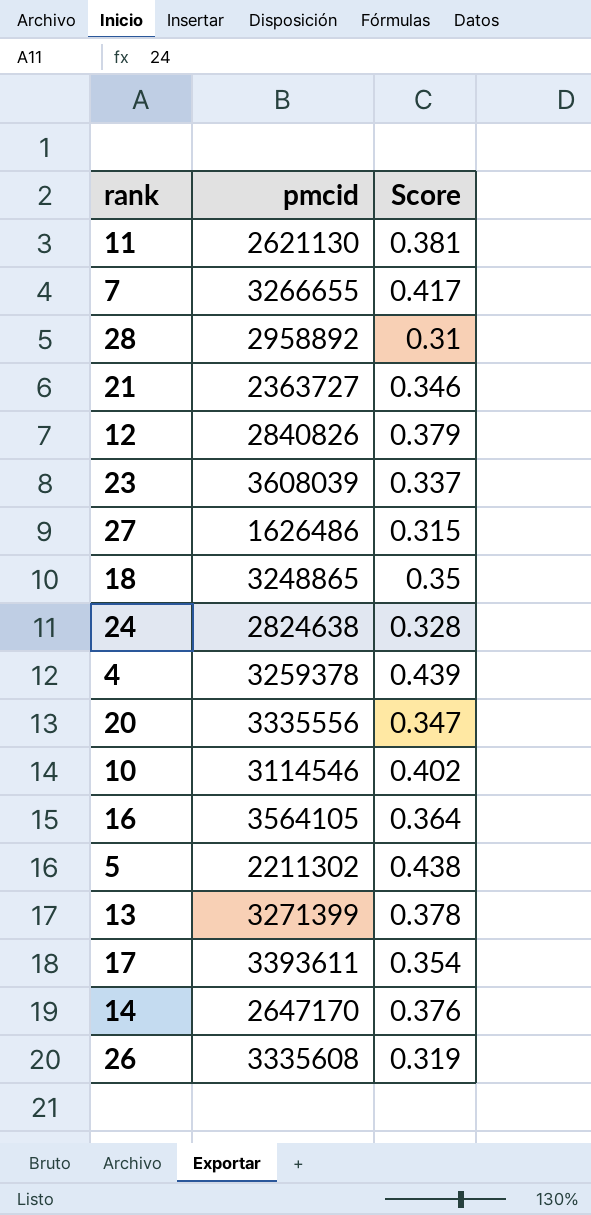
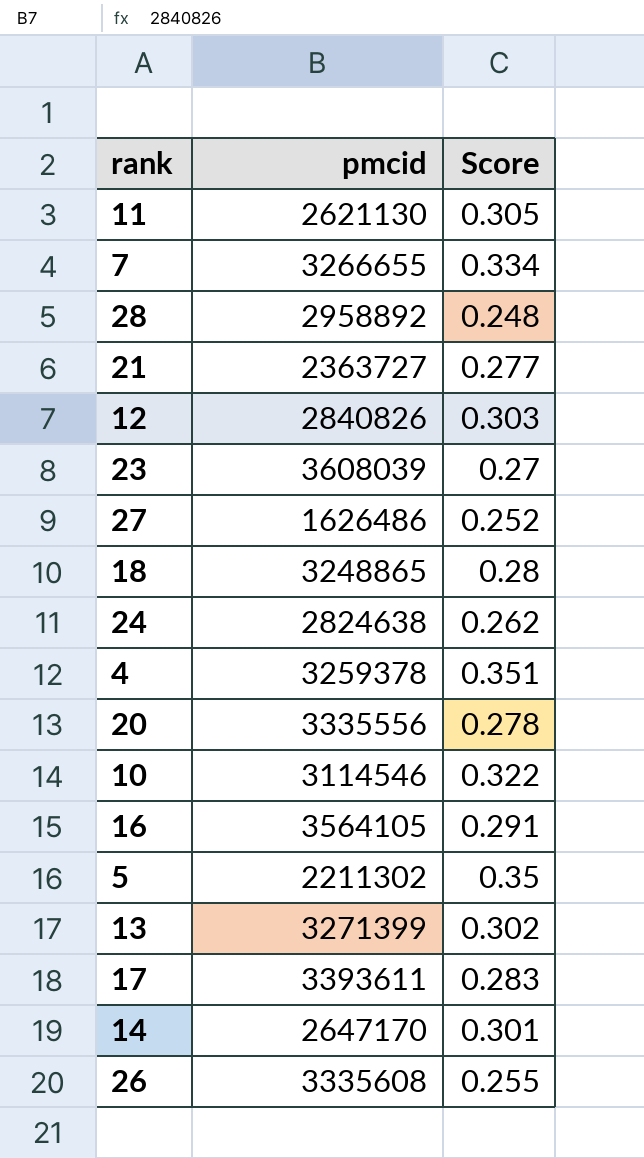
11 | Score: 0.381 -> 0.305
7 | Score: 0.417 -> 0.334
28 | Score: 0.31 -> 0.248
21 | Score: 0.346 -> 0.277
12 | Score: 0.379 -> 0.303
23 | Score: 0.337 -> 0.27
27 | Score: 0.315 -> 0.252
18 | Score: 0.35 -> 0.28
24 | Score: 0.328 -> 0.262
4 | Score: 0.439 -> 0.351
20 | Score: 0.347 -> 0.278
10 | Score: 0.402 -> 0.322
16 | Score: 0.364 -> 0.291
5 | Score: 0.438 -> 0.35
13 | Score: 0.378 -> 0.302
17 | Score: 0.354 -> 0.283
14 | Score: 0.376 -> 0.301
26 | Score: 0.319 -> 0.255

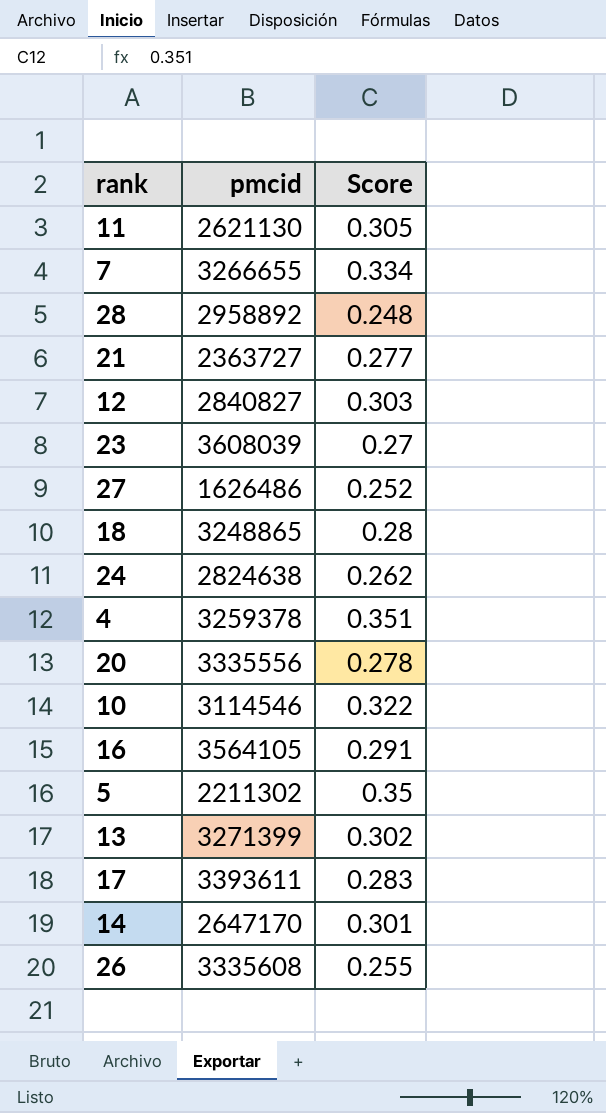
12 | pmcid: 2840826 -> 2840827

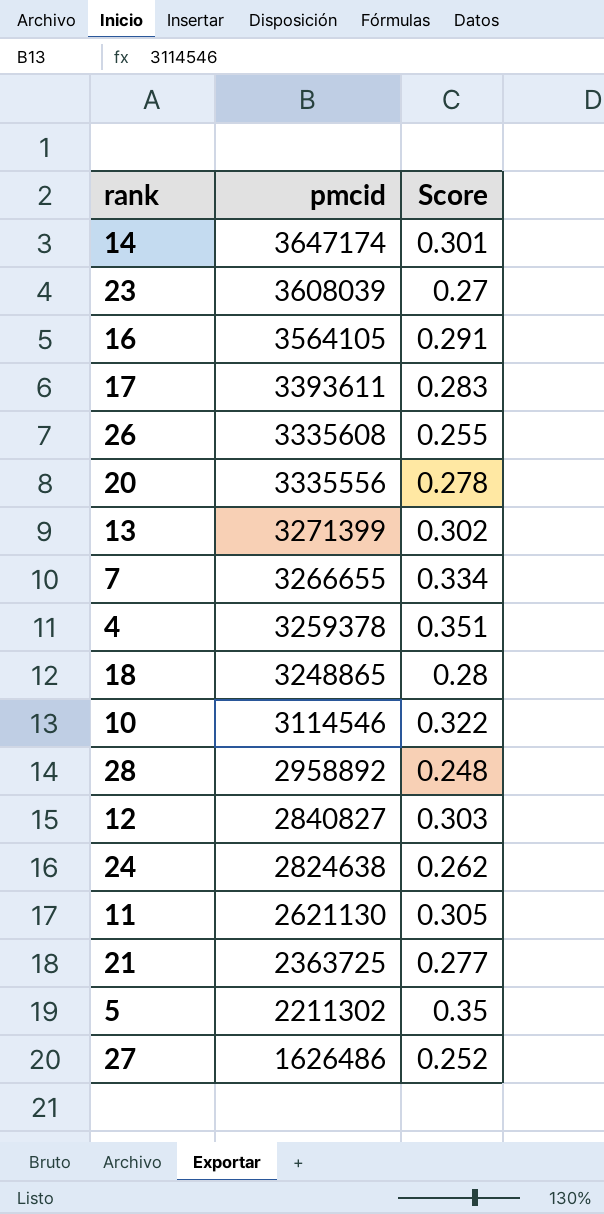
row order: none -> pmcid descending
14 | pmcid: 2647170 -> 3647174
21 | pmcid: 2363727 -> 2363725

